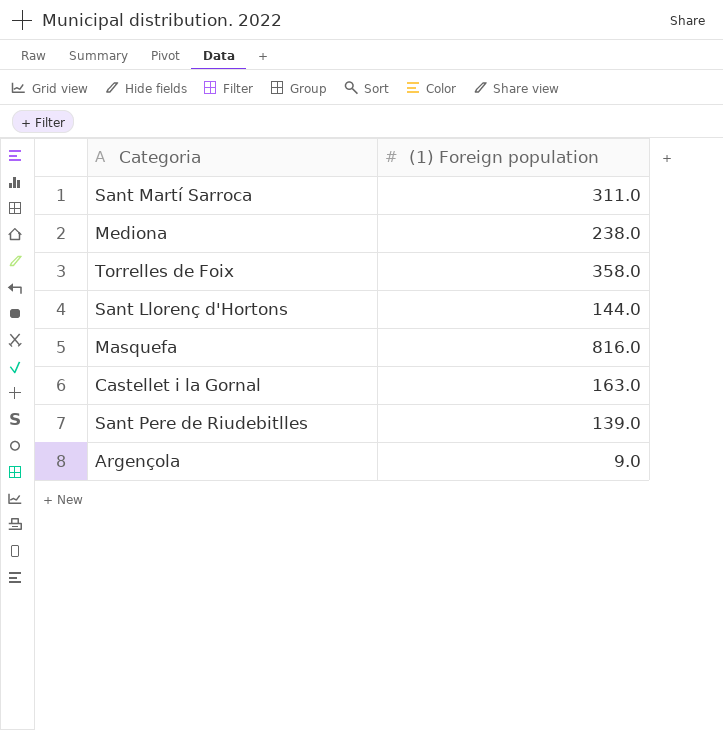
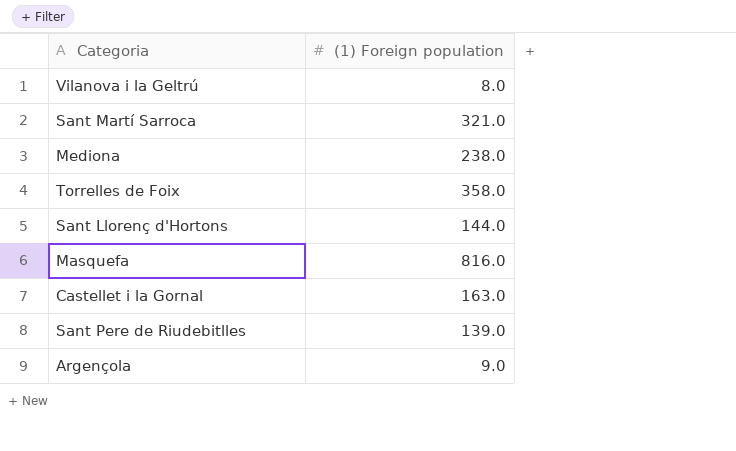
row Vilanova i la Geltrú: none -> 8.0
Sant Martí Sarroca | (1) Foreign population: 311.0 -> 321.0

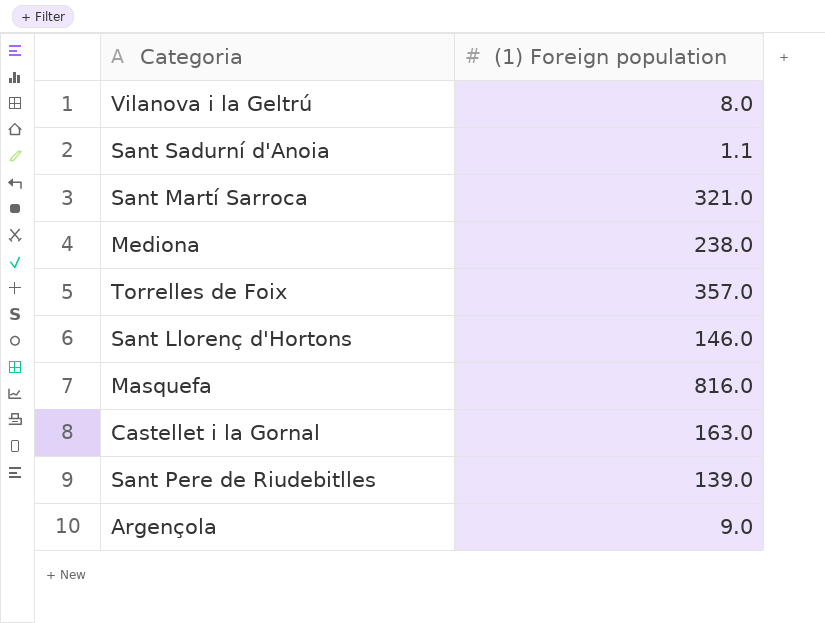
row Sant Sadurní d'Anoia: none -> 1.1
Torrelles de Foix | (1) Foreign population: 358.0 -> 357.0
Sant Llorenç d'Hortons | (1) Foreign population: 144.0 -> 146.0

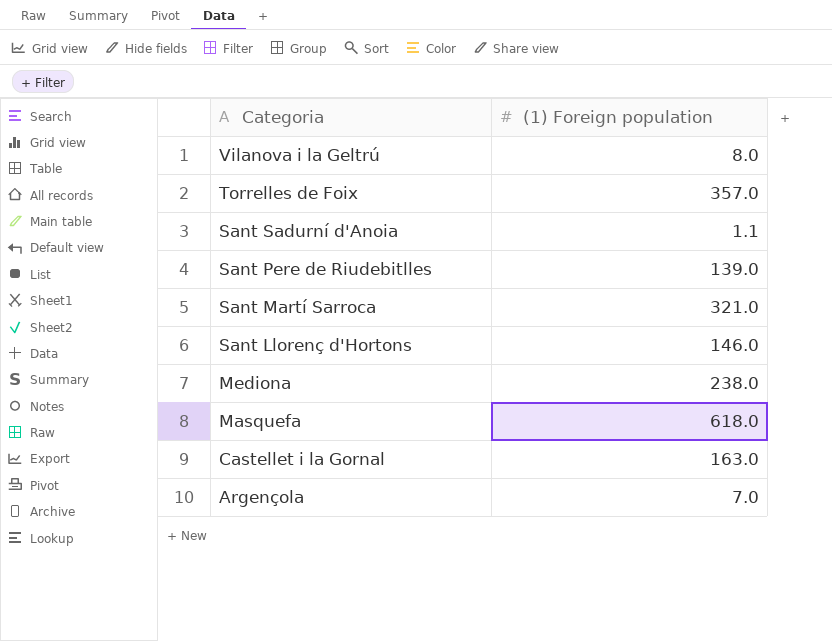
row order: none -> Categoria descending
Masquefa | (1) Foreign population: 816.0 -> 618.0
Argençola | (1) Foreign population: 9.0 -> 7.0

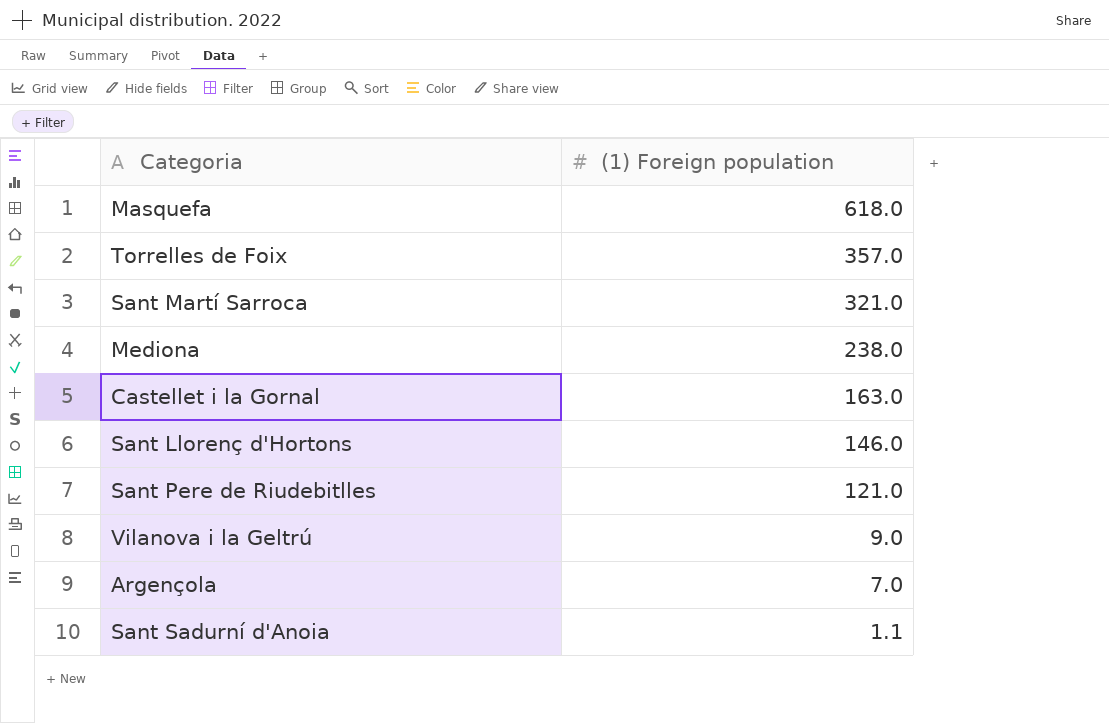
row order: Categoria descending -> (1) Foreign population descending
Sant Pere de Riudebitlles | (1) Foreign population: 139.0 -> 121.0
Vilanova i la Geltrú | (1) Foreign population: 8.0 -> 9.0

